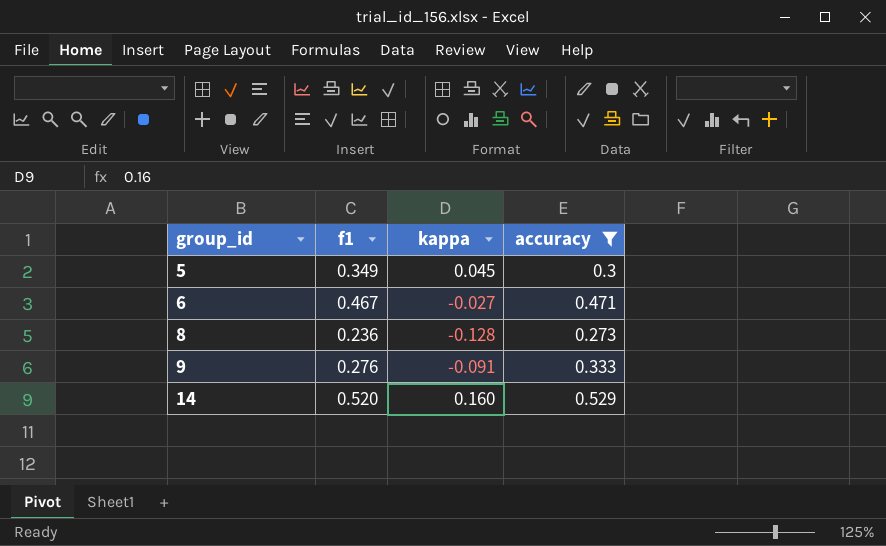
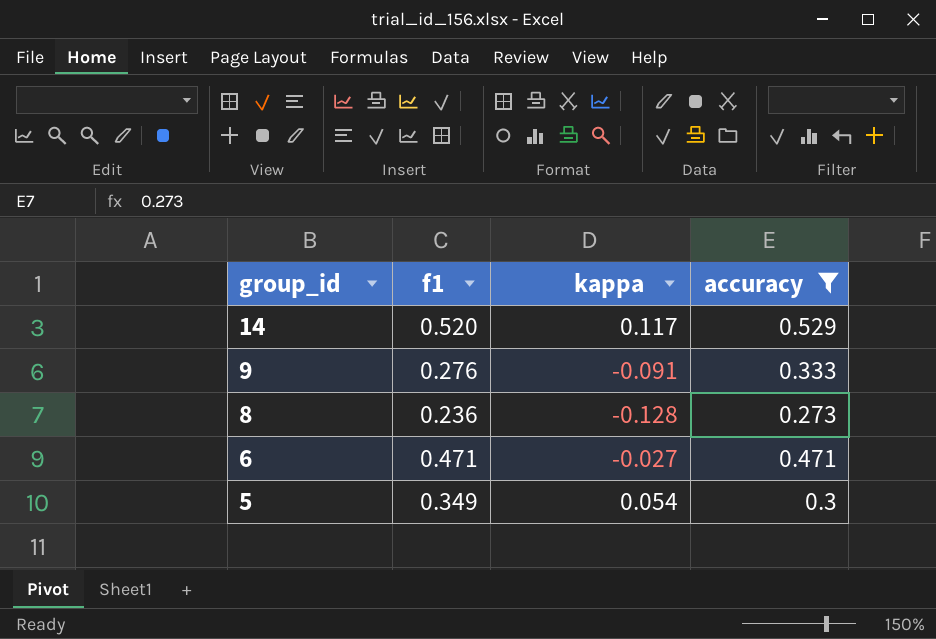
row order: group_id ascending -> group_id descending
14 | kappa: 0.160 -> 0.117
6 | f1: 0.467 -> 0.471
5 | kappa: 0.045 -> 0.054

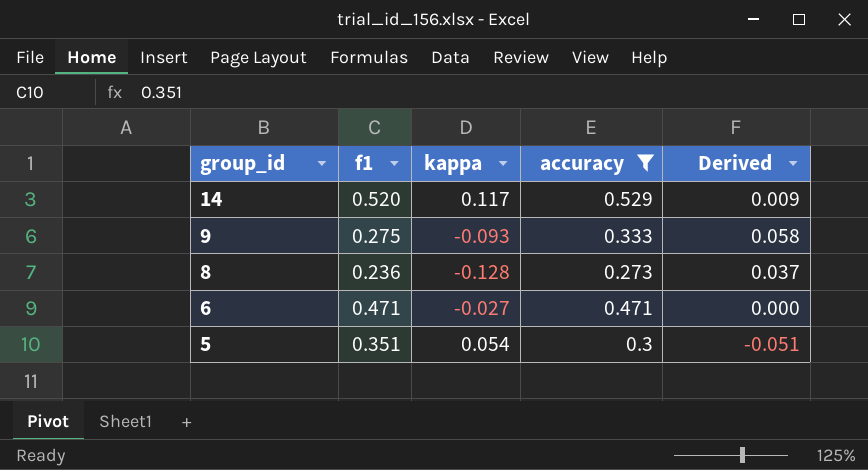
column Derived | formula: none -> [accuracy] - [f1]
9 | f1: 0.276 -> 0.275
9 | kappa: -0.091 -> -0.093
5 | f1: 0.349 -> 0.351

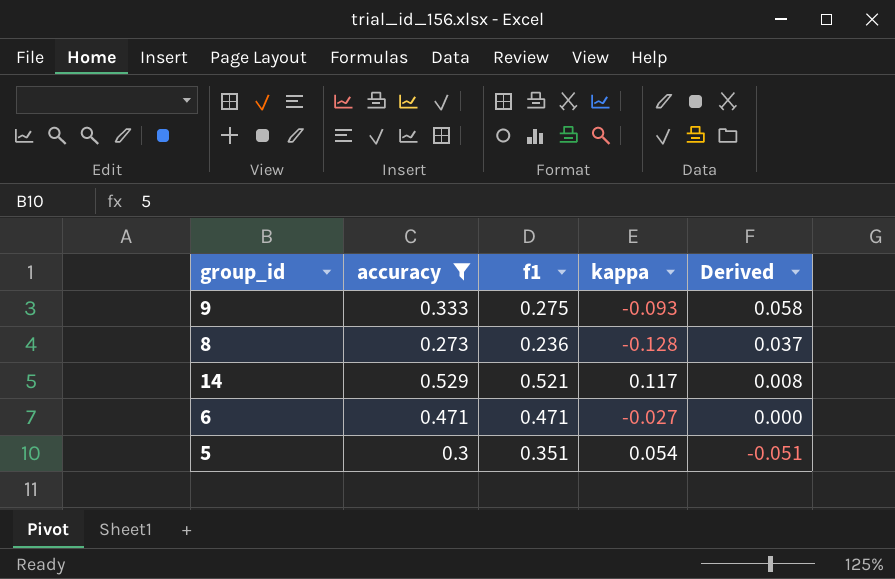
row order: group_id descending -> Derived descending
column accuracy | position: 4 -> 2
14 | f1: 0.520 -> 0.521
14 | Derived: 0.009 -> 0.008

